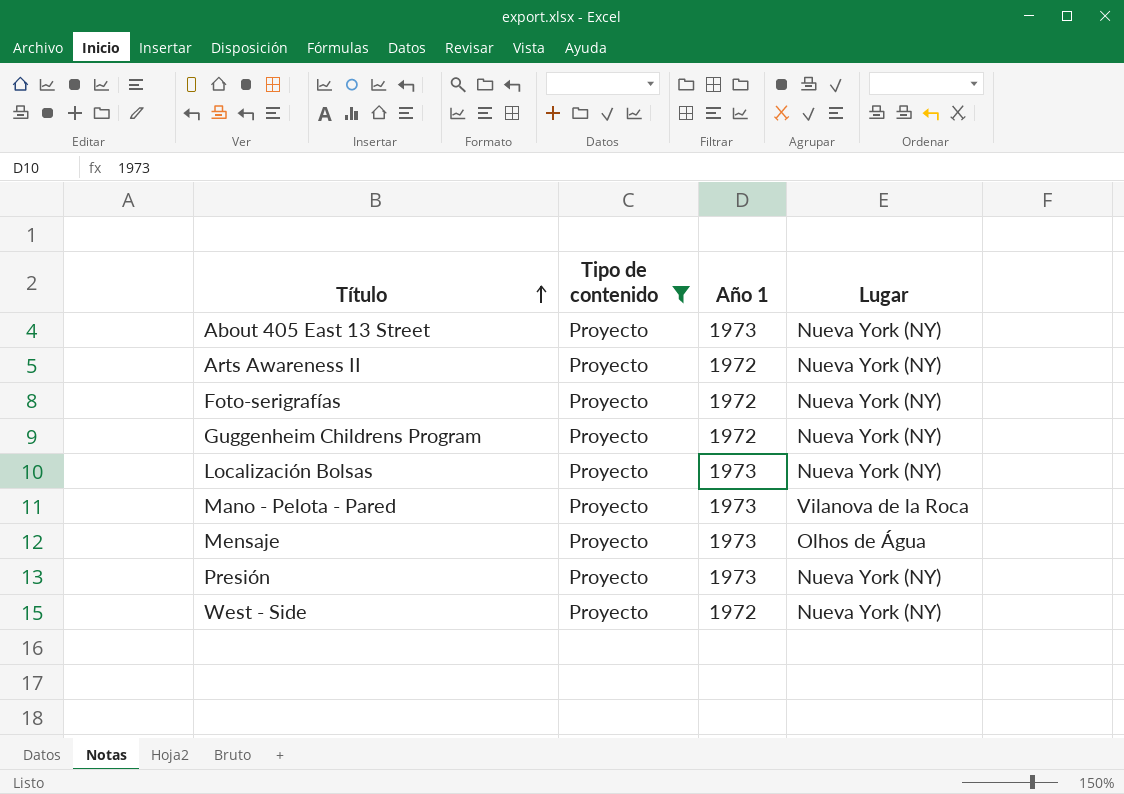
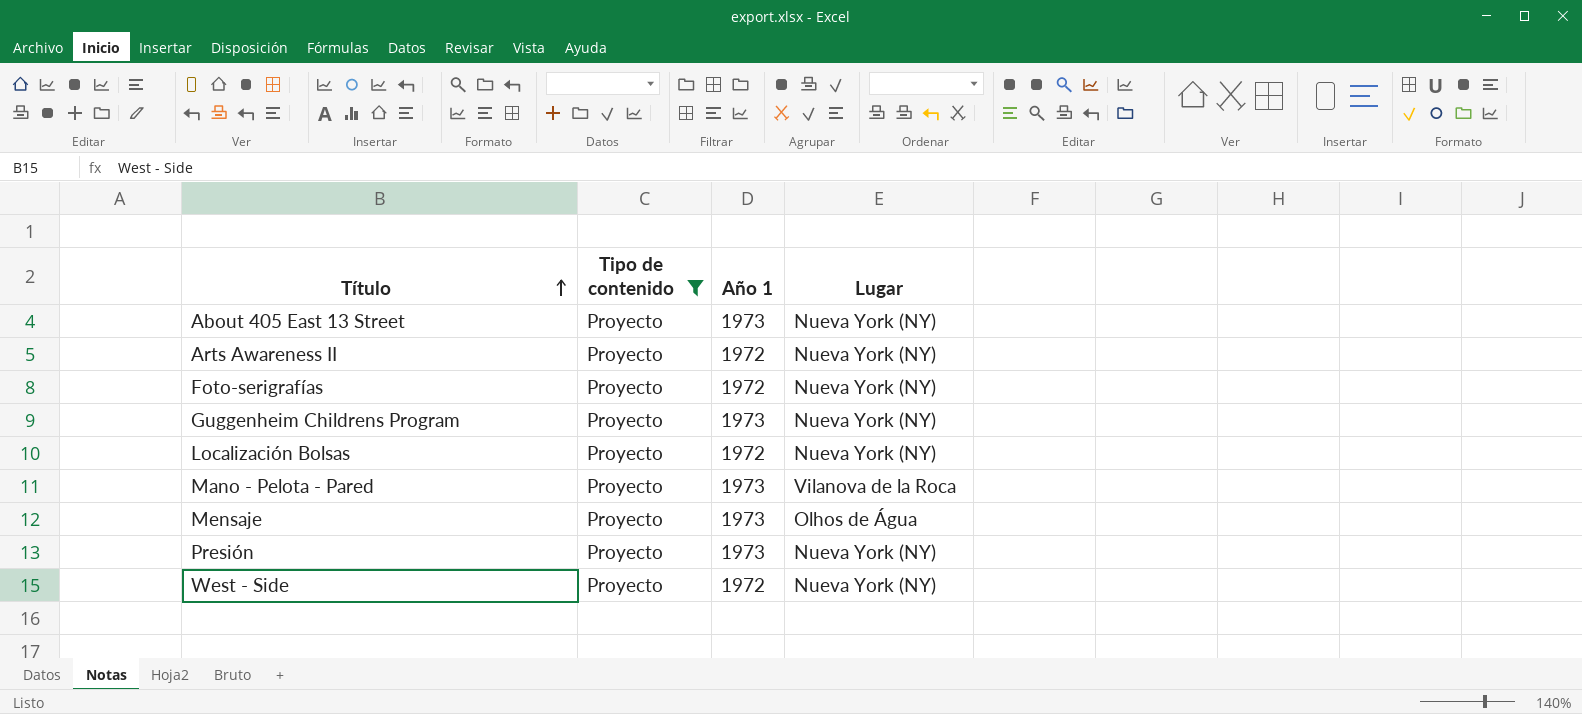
Guggenheim Childrens Program | Año 1: 1972 -> 1973
Localización Bolsas | Año 1: 1973 -> 1972

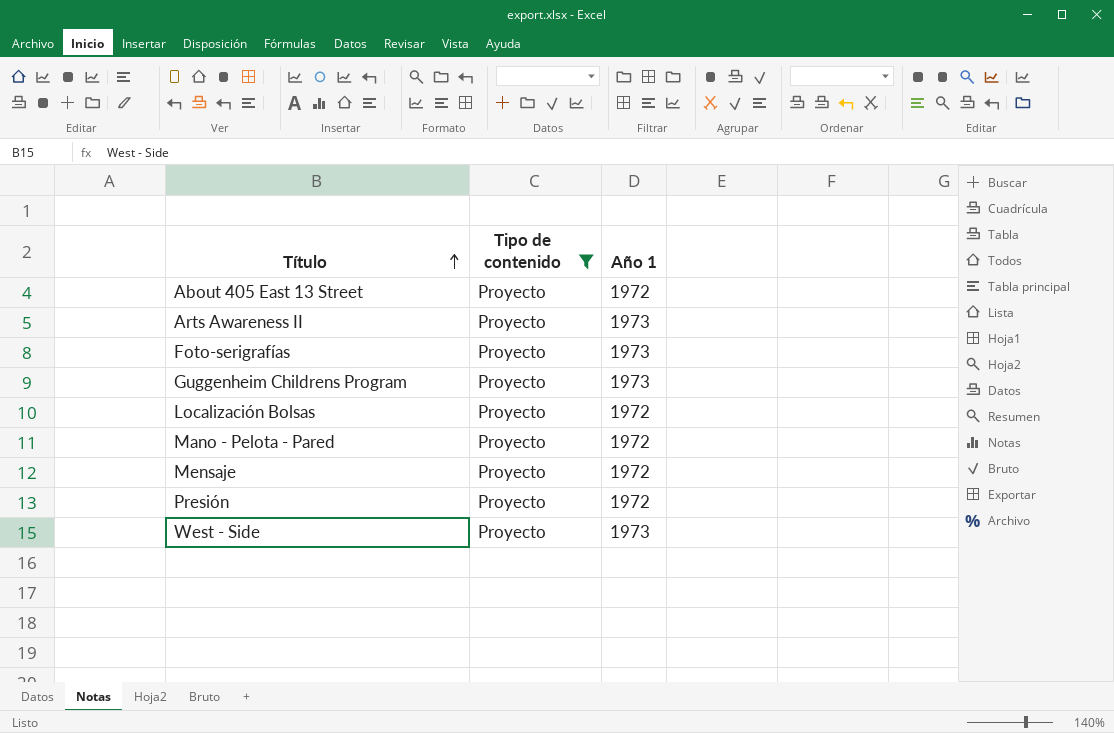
column Lugar | position: 4 -> none
About 405 East 13 Street | Año 1: 1973 -> 1972
Arts Awareness II | Año 1: 1972 -> 1973
Foto-serigrafías | Año 1: 1972 -> 1973
Mano - Pelota - Pared | Año 1: 1973 -> 1972
Mensaje | Año 1: 1973 -> 1972
Presión | Año 1: 1973 -> 1972
West - Side | Año 1: 1972 -> 1973

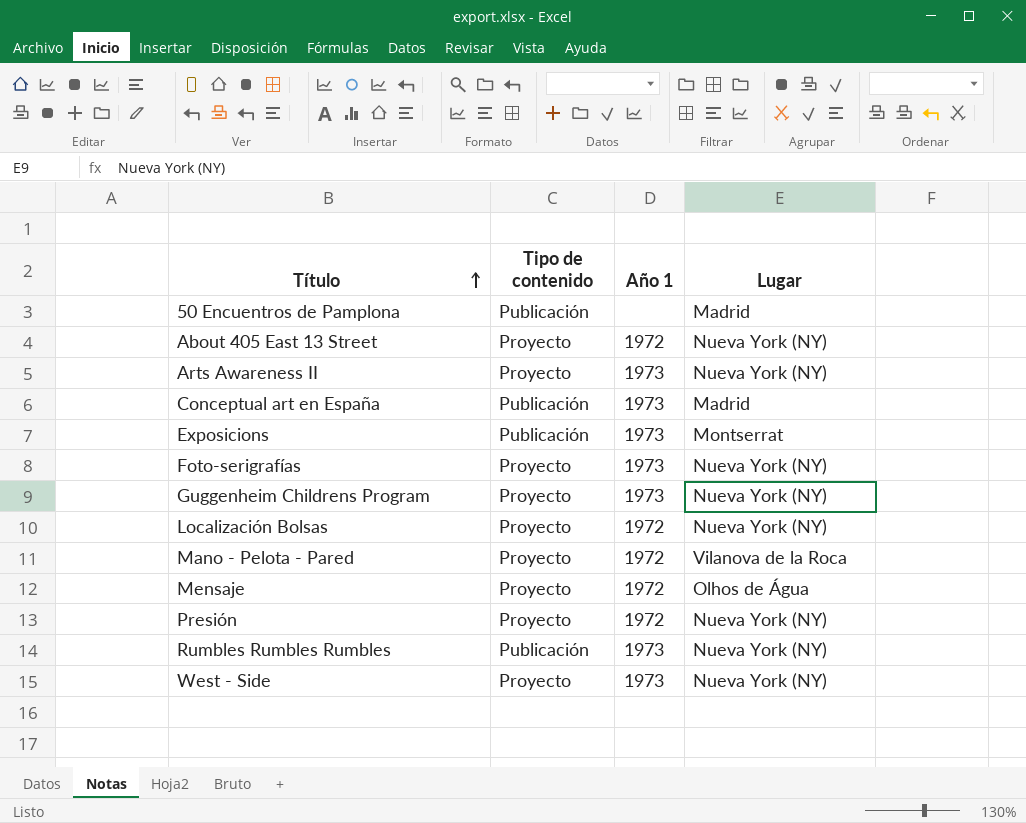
filter: Tipo de contenido = Proyecto -> none
column Lugar | position: none -> 4

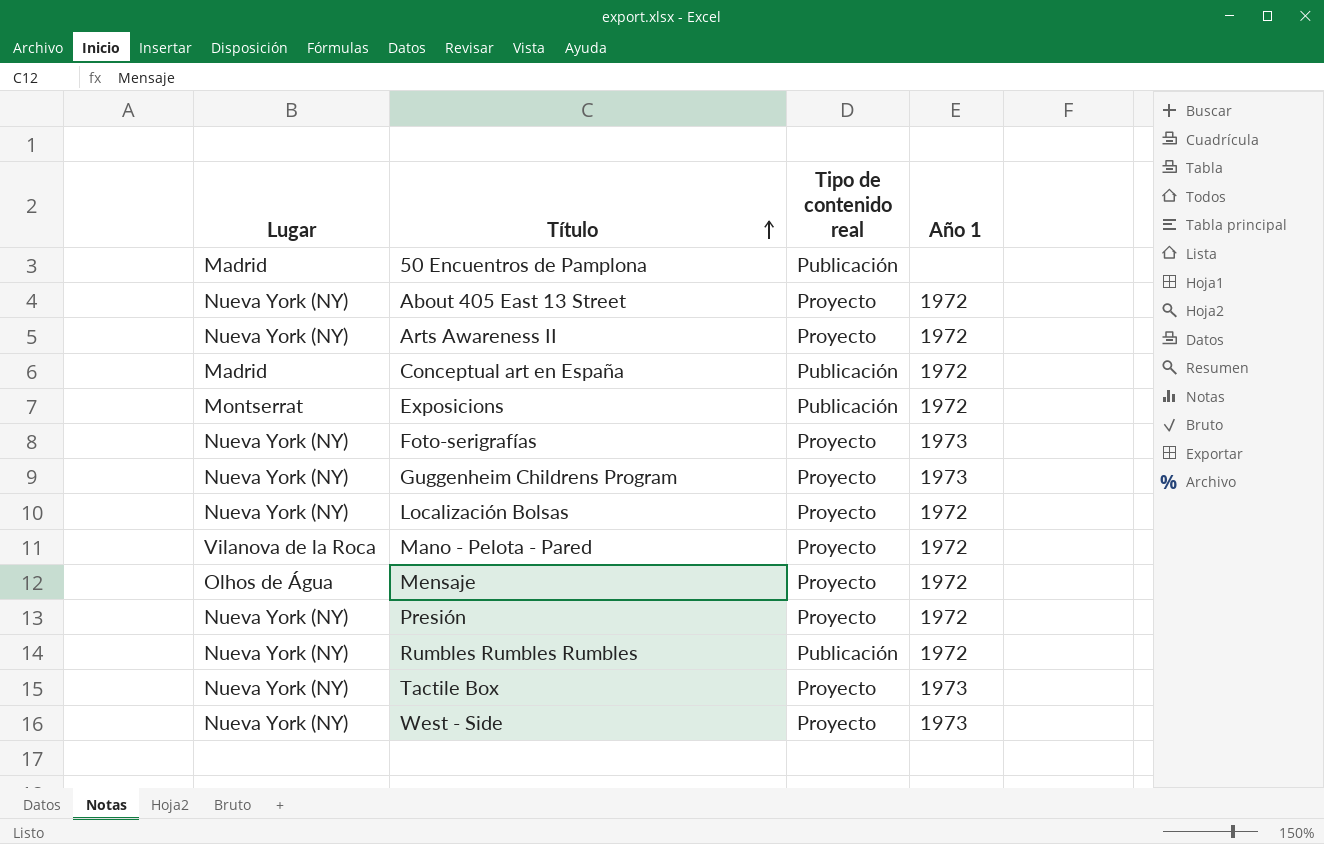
column Lugar | position: 4 -> 1
column name: Tipo de contenido -> Tipo de contenido real
Arts Awareness II | Año 1: 1973 -> 1972
Conceptual art en España | Año 1: 1973 -> 1972
Exposicions | Año 1: 1973 -> 1972
Rumbles Rumbles Rumbles | Año 1: 1973 -> 1972
row Tactile Box: none -> Nueva York (NY) | Proyecto | 1973

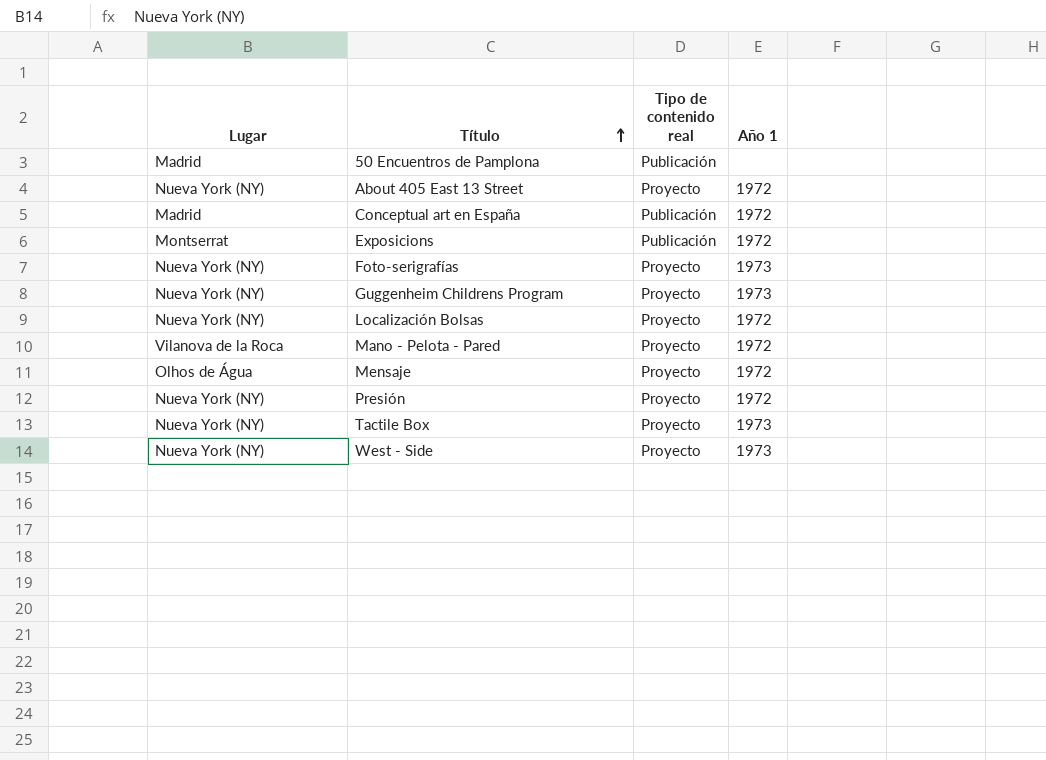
row Arts Awareness II: Nueva York (NY) | Proyecto | 1972 -> none
row Rumbles Rumbles Rumbles: Nueva York (NY) | Publicación | 1972 -> none

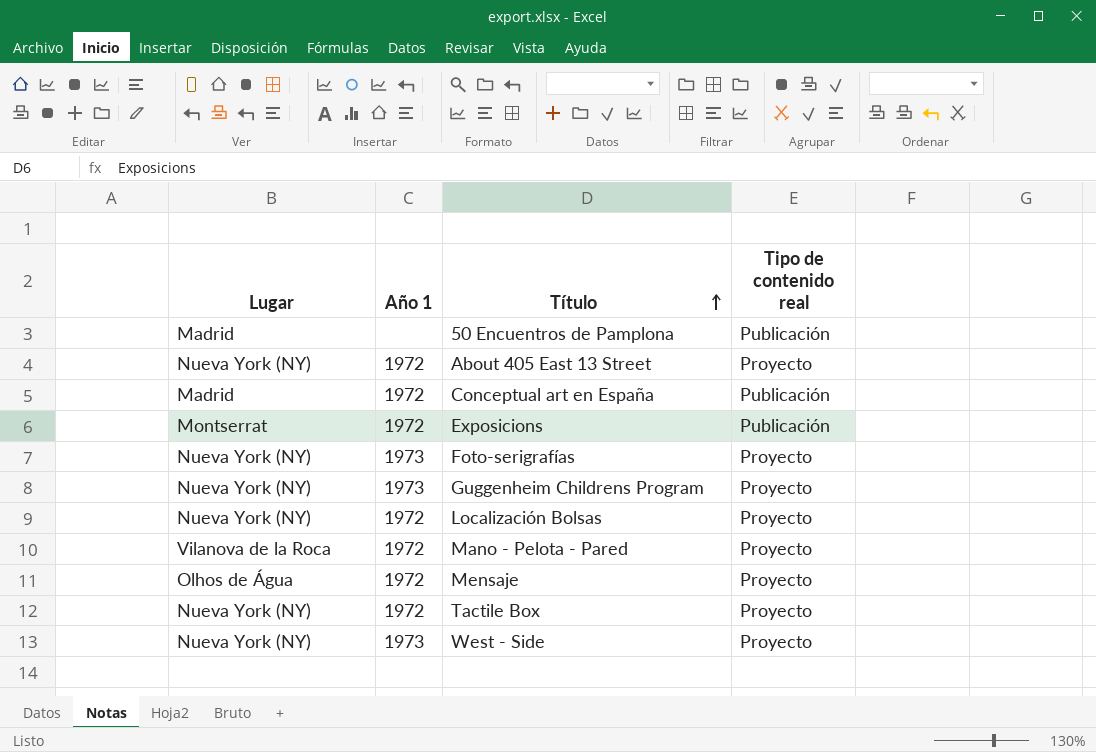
column Año 1 | position: 4 -> 2
row Presión: Nueva York (NY) | Proyecto | 1972 -> none
Tactile Box | Año 1: 1973 -> 1972

